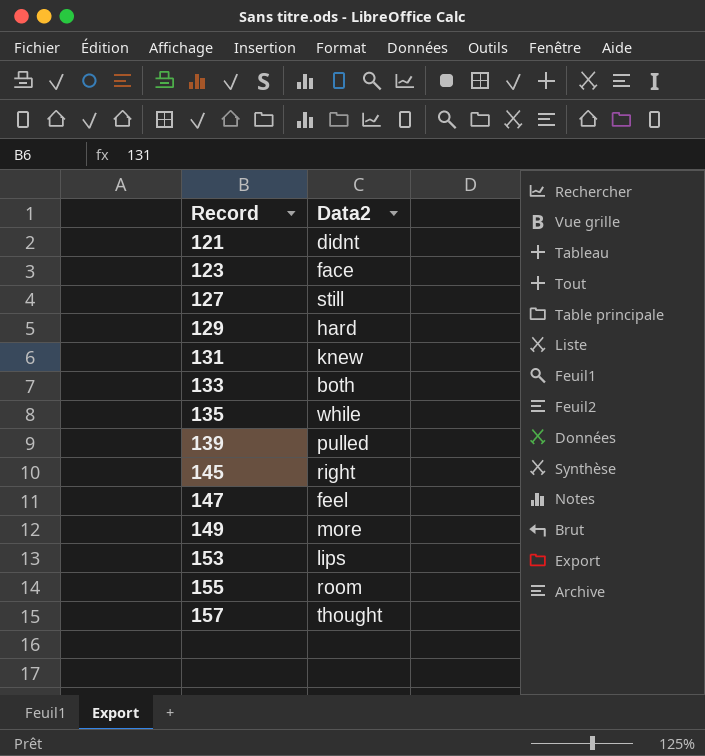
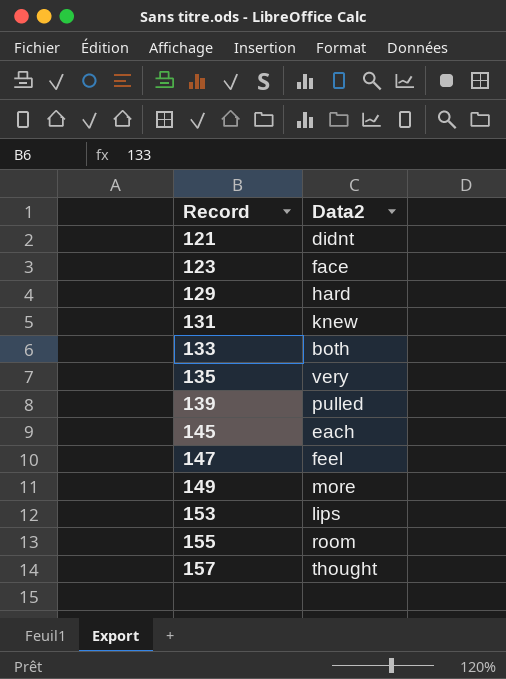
row 127: still -> none
135 | Data2: while -> very
145 | Data2: right -> each

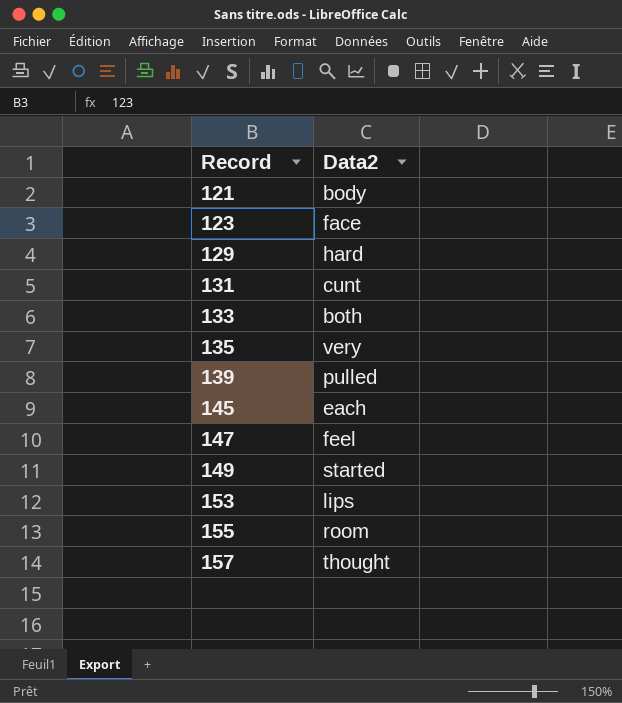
121 | Data2: didnt -> body
131 | Data2: knew -> cunt
149 | Data2: more -> started

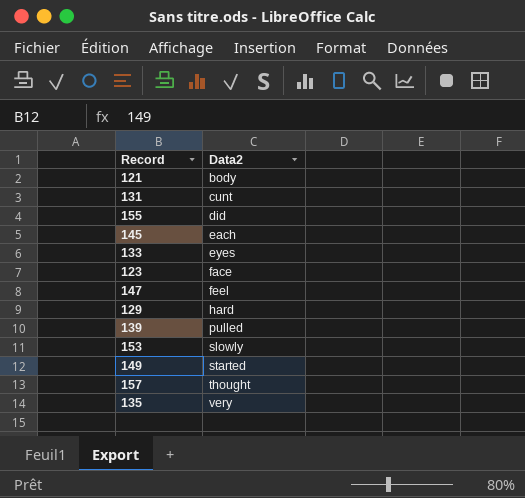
row order: Record ascending -> Data2 ascending
155 | Data2: room -> did
133 | Data2: both -> eyes
153 | Data2: lips -> slowly

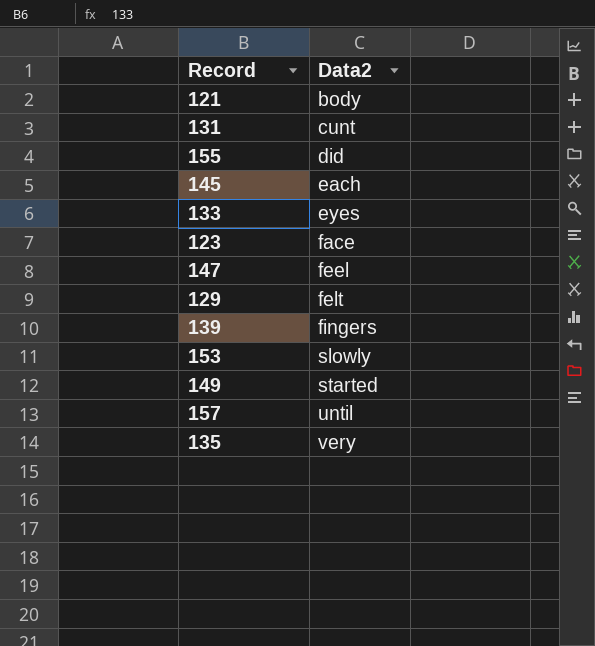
129 | Data2: hard -> felt
139 | Data2: pulled -> fingers
157 | Data2: thought -> until

